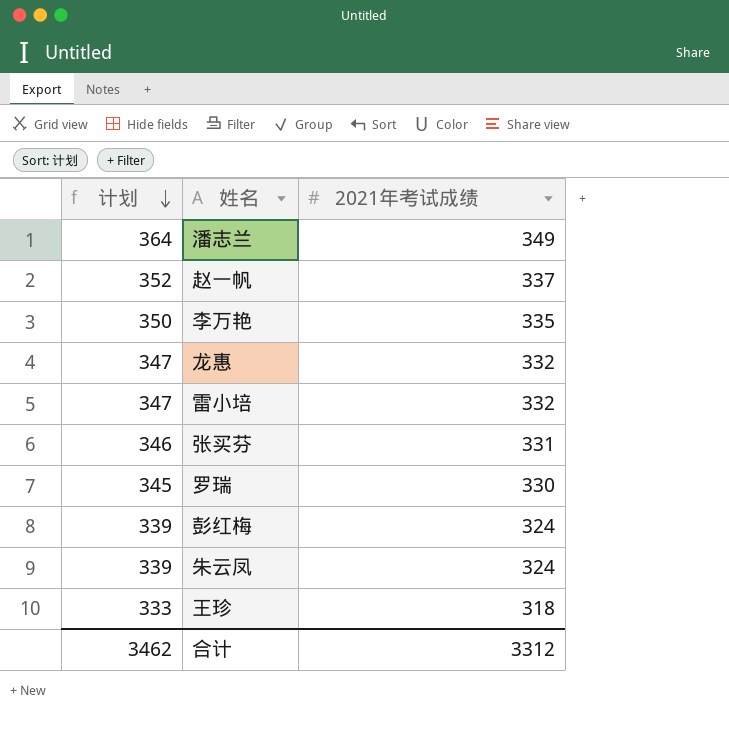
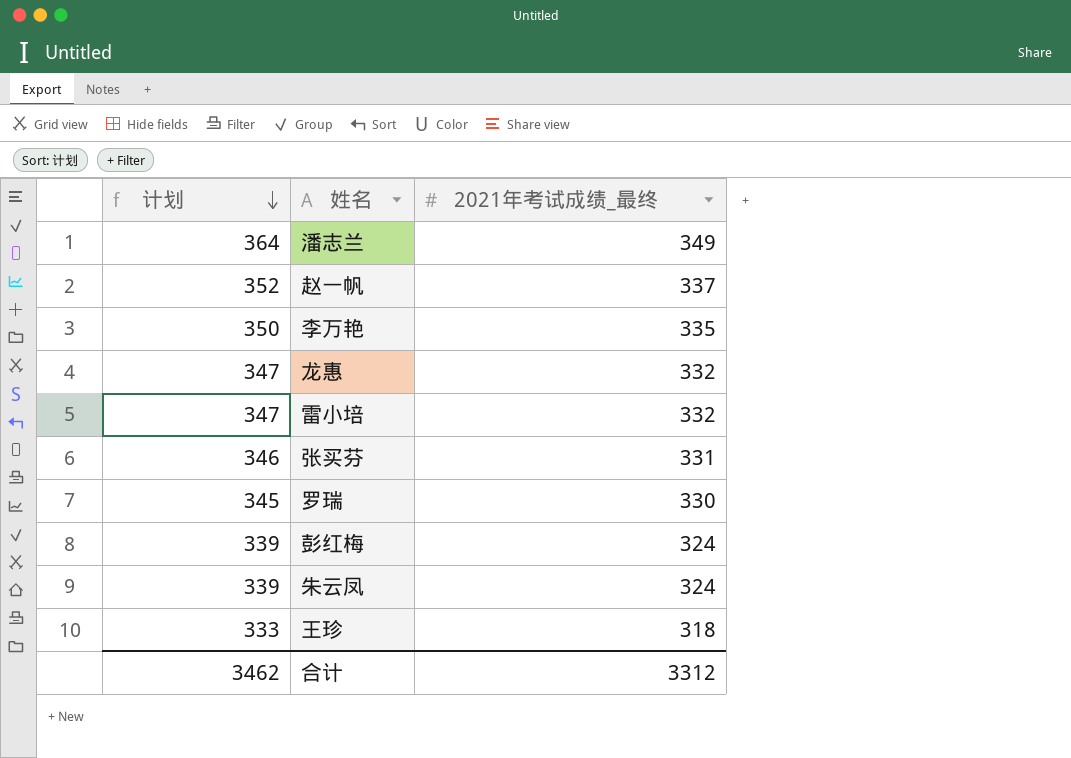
column name: 2021年考试成绩 -> 2021年考试成绩_最终

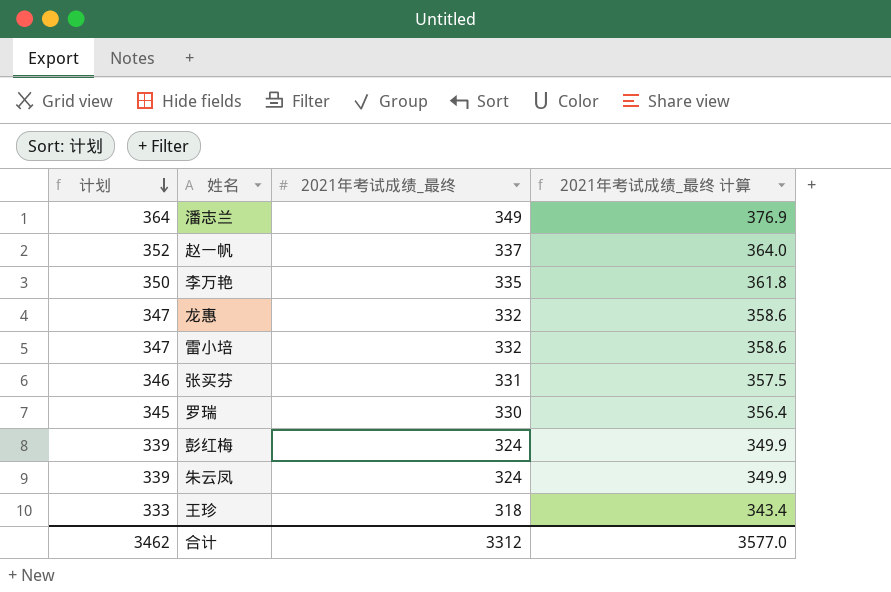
column 2021年考试成绩_最终 计算 | formula: none -> [2021年考试成绩_最终] * 1.08

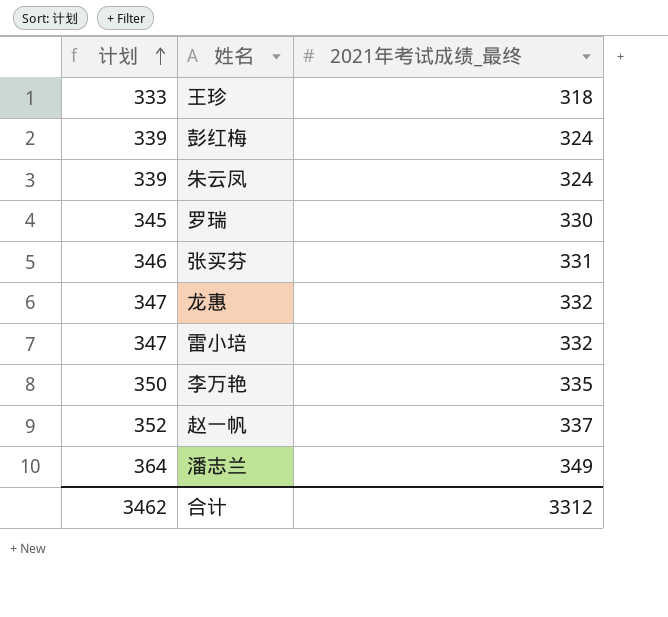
row order: 计划 descending -> 计划 ascending
column 2021年考试成绩_最终 计算 | formula: [2021年考试成绩_最终] * 1.08 -> none

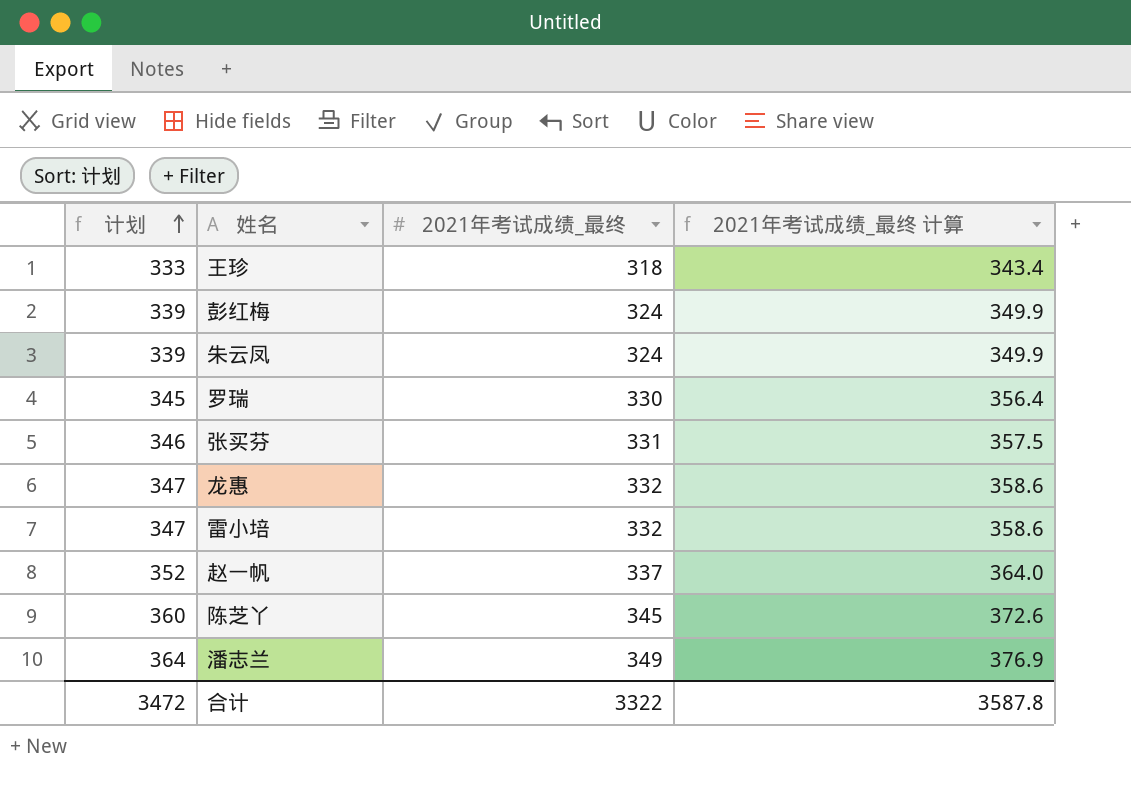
column 2021年考试成绩_最终 计算 | formula: none -> [2021年考试成绩_最终] * 1.08
row 李万艳: 350 | 335 -> none
row 陈芝丫: none -> 360 | 345 | 372.6
合计 | 计划: 3462 -> 3472
合计 | 2021年考试成绩_最终: 3312 -> 3322

